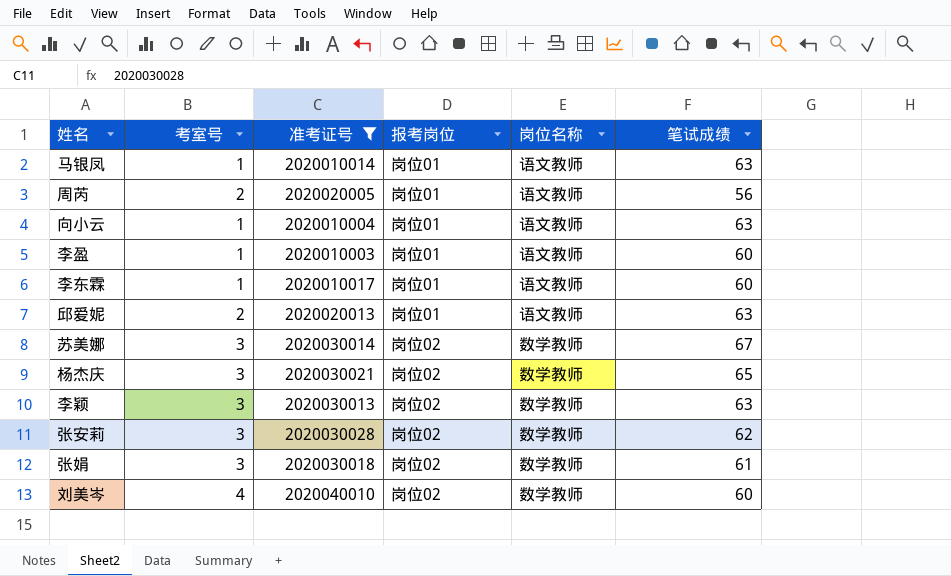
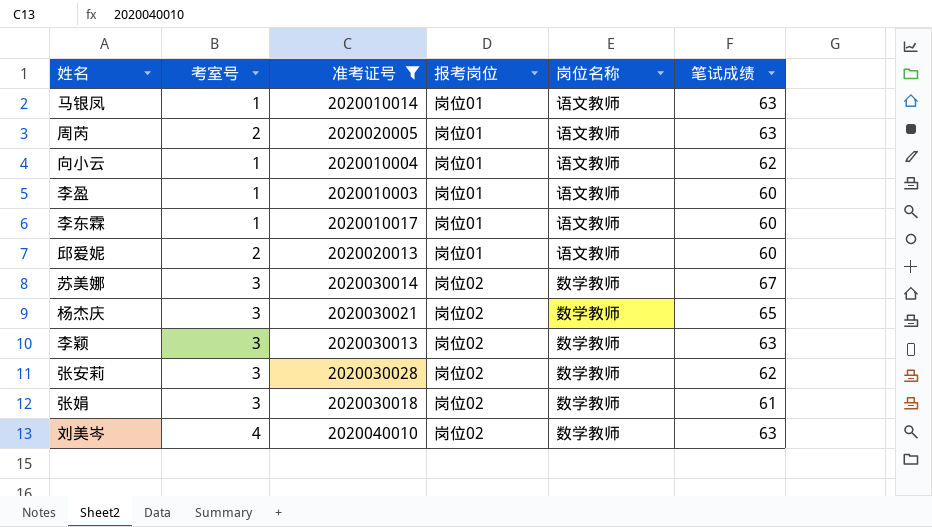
周芮 | 笔试成绩: 56 -> 63
向小云 | 笔试成绩: 63 -> 62
邱爱妮 | 笔试成绩: 63 -> 60
刘美岑 | 笔试成绩: 60 -> 63

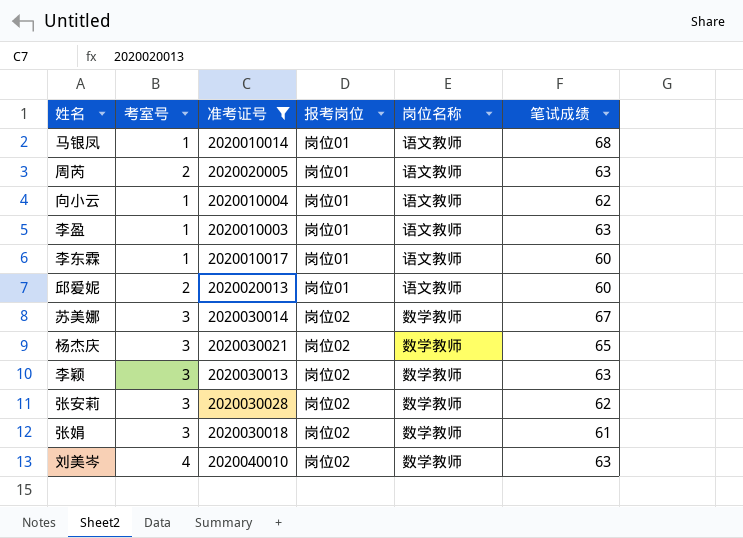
马银凤 | 笔试成绩: 63 -> 68
李盈 | 笔试成绩: 60 -> 63

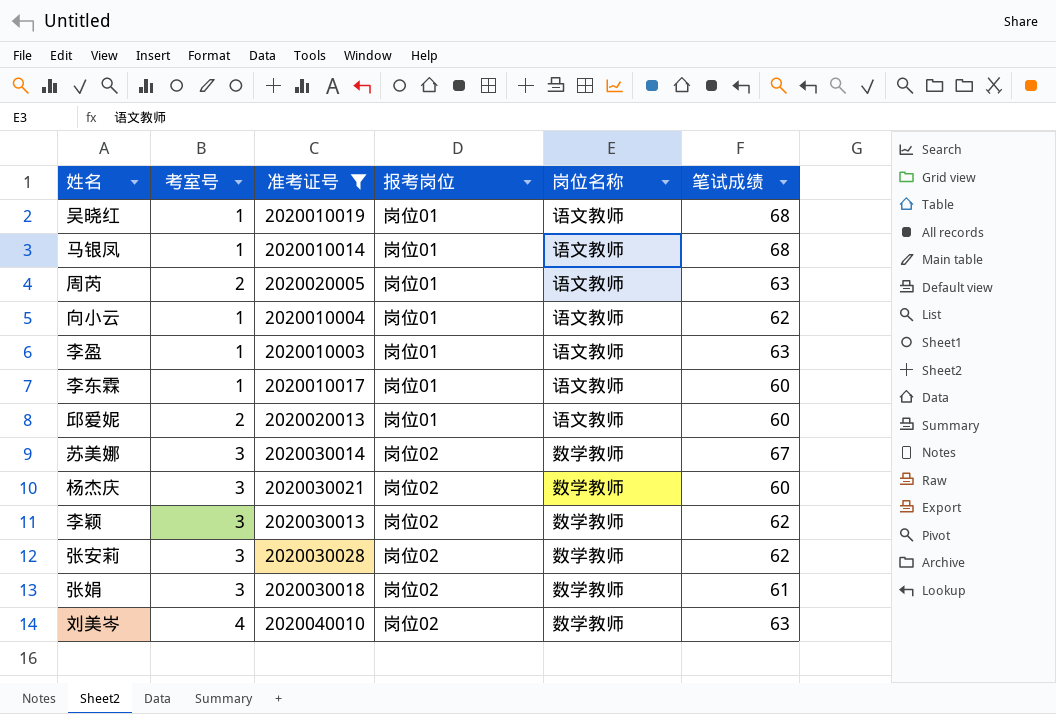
row 吴晓红: none -> 1 | 2020010019 | 岗位01 | 语文教师 | 68
杨杰庆 | 笔试成绩: 65 -> 60
李颖 | 笔试成绩: 63 -> 62

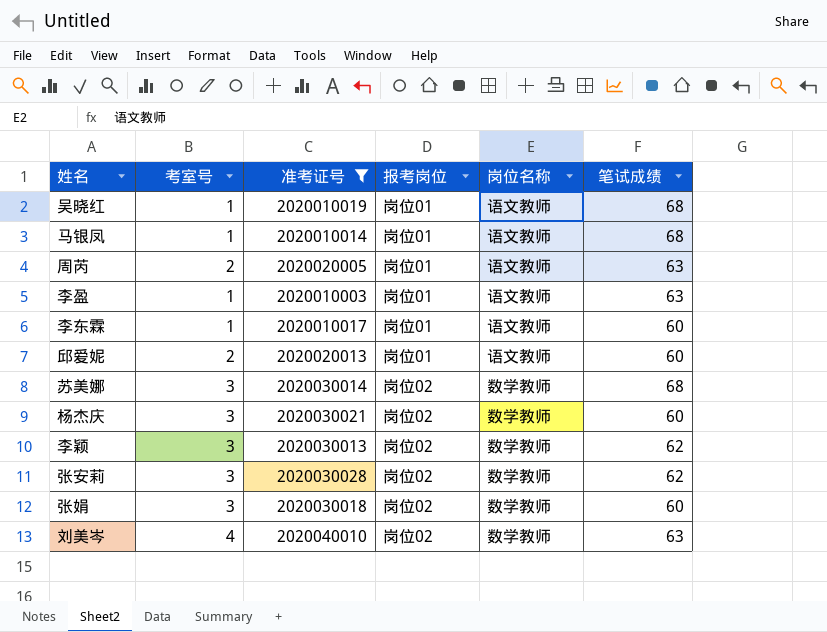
row 向小云: 1 | 2020010004 | 岗位01 | 语文教师 | 62 -> none
苏美娜 | 笔试成绩: 67 -> 68
张娟 | 笔试成绩: 61 -> 60

